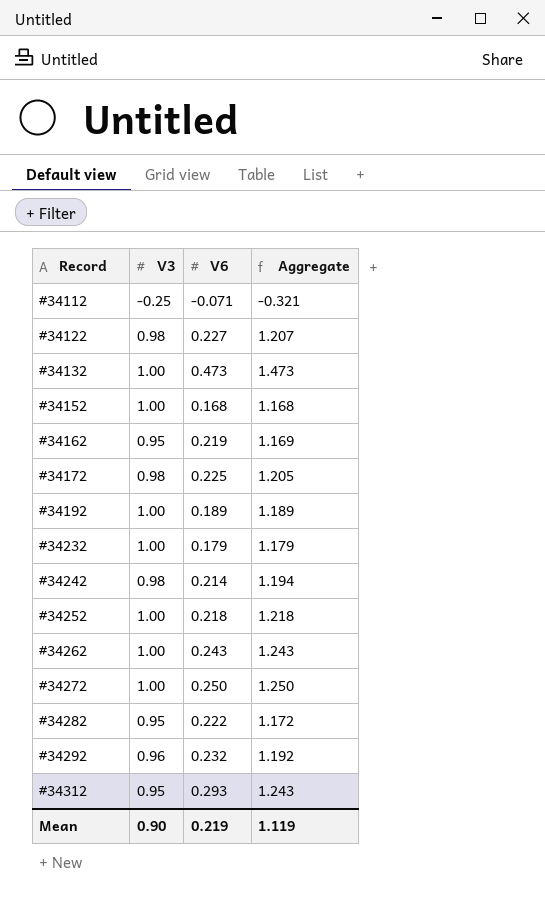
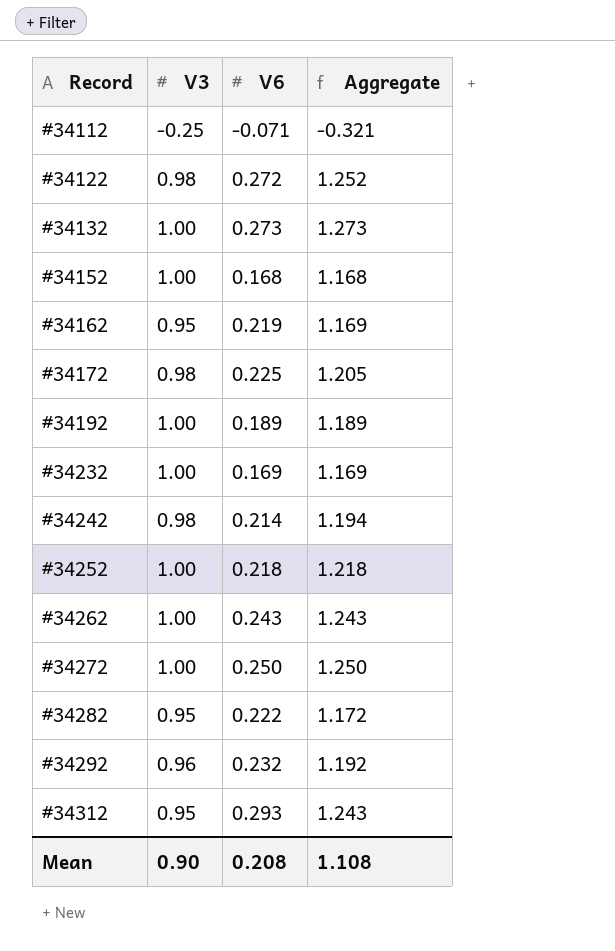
#34122 | V6: 0.227 -> 0.272
#34122 | Aggregate: 1.207 -> 1.252
#34132 | V6: 0.473 -> 0.273
#34132 | Aggregate: 1.473 -> 1.273
#34232 | V6: 0.179 -> 0.169
#34232 | Aggregate: 1.179 -> 1.169
Mean | V6: 0.219 -> 0.208
Mean | Aggregate: 1.119 -> 1.108

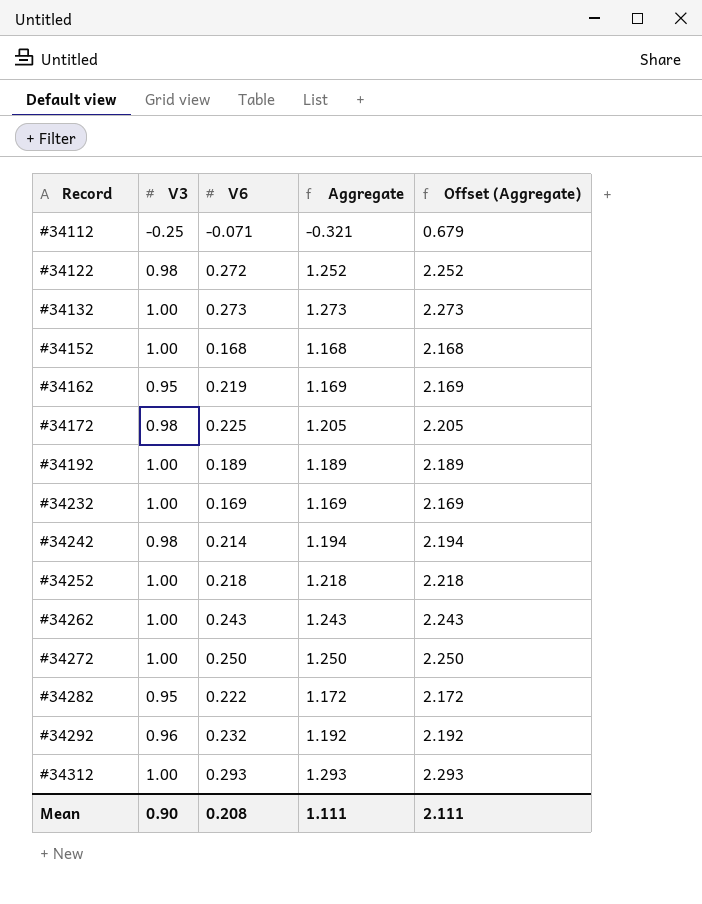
column Offset (Aggregate) | formula: none -> [Aggregate] + 1
#34312 | V3: 0.95 -> 1.00
#34312 | Aggregate: 1.243 -> 1.293
Mean | Aggregate: 1.108 -> 1.111

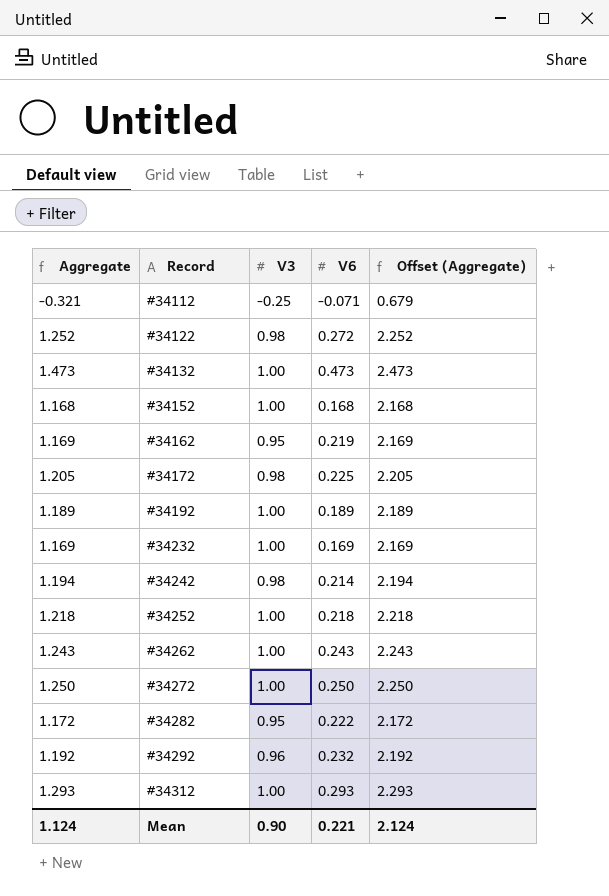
column Aggregate | position: 4 -> 1
#34132 | Aggregate: 1.273 -> 1.473
#34132 | V6: 0.273 -> 0.473
#34132 | Offset (Aggregate): 2.273 -> 2.473
Mean | Aggregate: 1.111 -> 1.124
Mean | V6: 0.208 -> 0.221
Mean | Offset (Aggregate): 2.111 -> 2.124

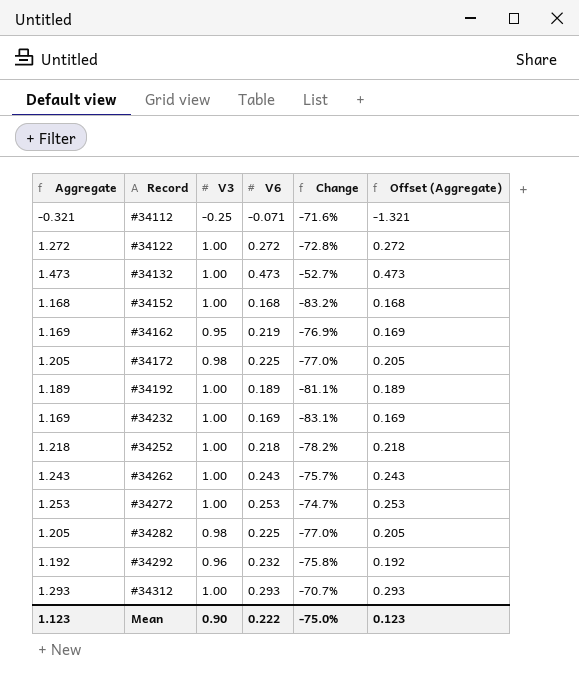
column Change | formula: none -> ([V6] - [V3]) / [V3]
column Offset (Aggregate) | formula: [Aggregate] + 1 -> [Aggregate] - 1
row #34242: 1.194 | 0.98 | 0.214 | 2.194 -> none
#34122 | Aggregate: 1.252 -> 1.272
#34122 | V3: 0.98 -> 1.00
#34272 | Aggregate: 1.250 -> 1.253
#34272 | V6: 0.250 -> 0.253
#34282 | Aggregate: 1.172 -> 1.205
#34282 | V3: 0.95 -> 0.98
#34282 | V6: 0.222 -> 0.225
Mean | Aggregate: 1.124 -> 1.123
Mean | V6: 0.221 -> 0.222
Mean | Offset (Aggregate): 2.124 -> 0.123

